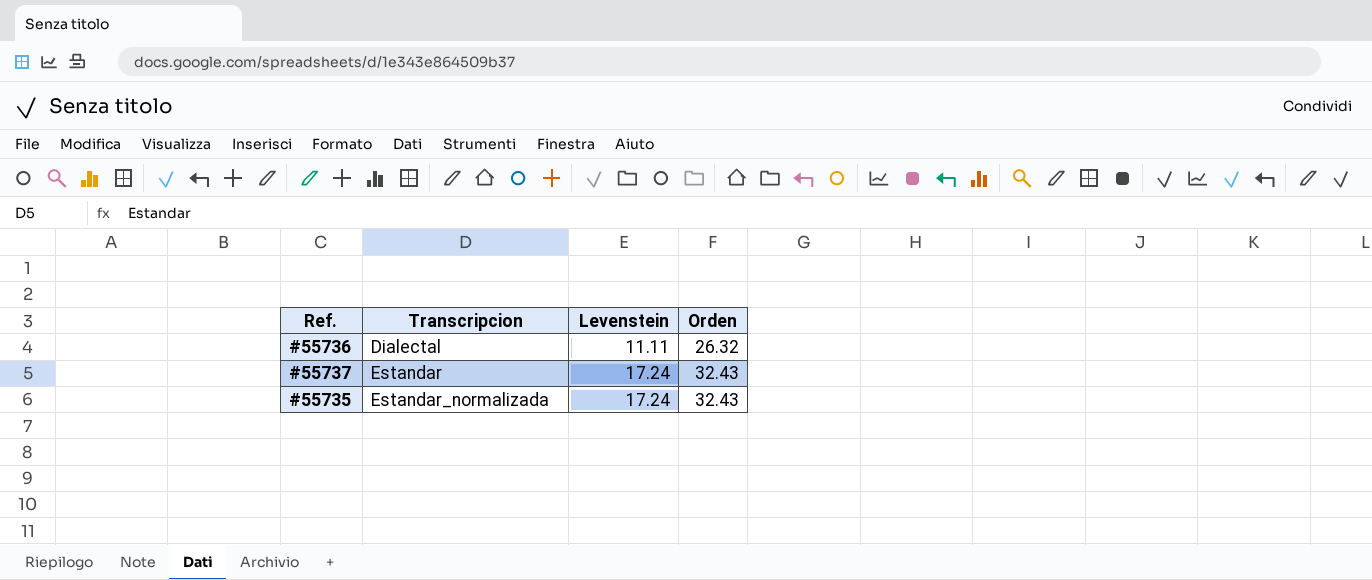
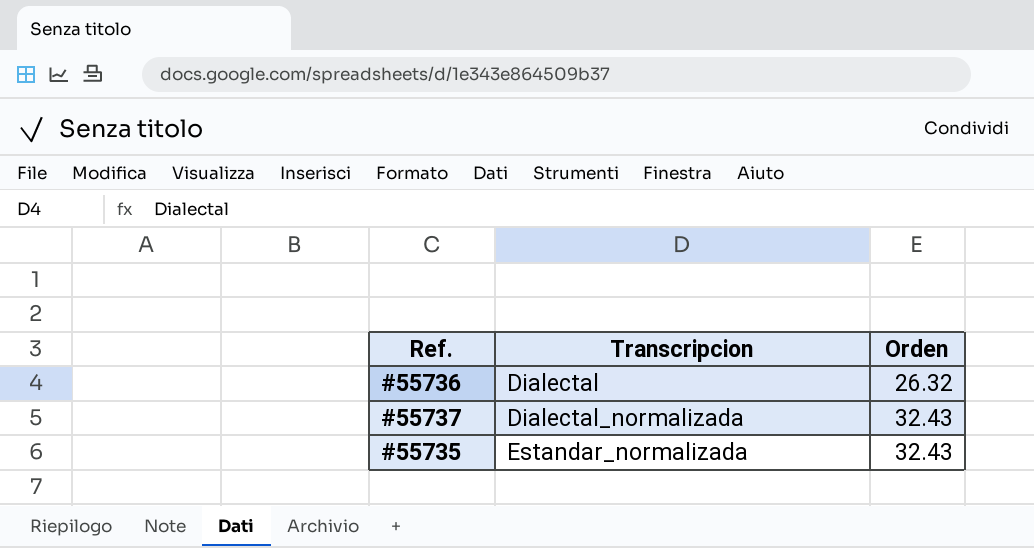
column Levenstein | position: 3 -> none
#55737 | Transcripcion: Estandar -> Dialectal_normalizada

